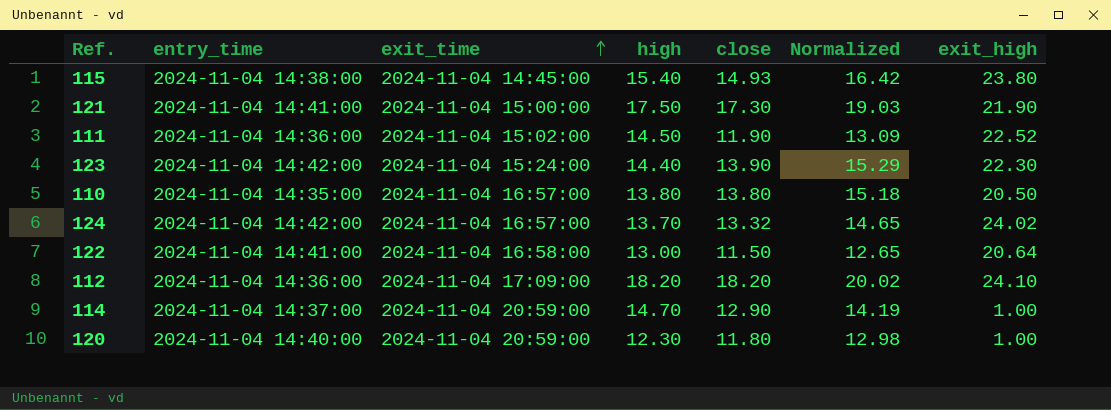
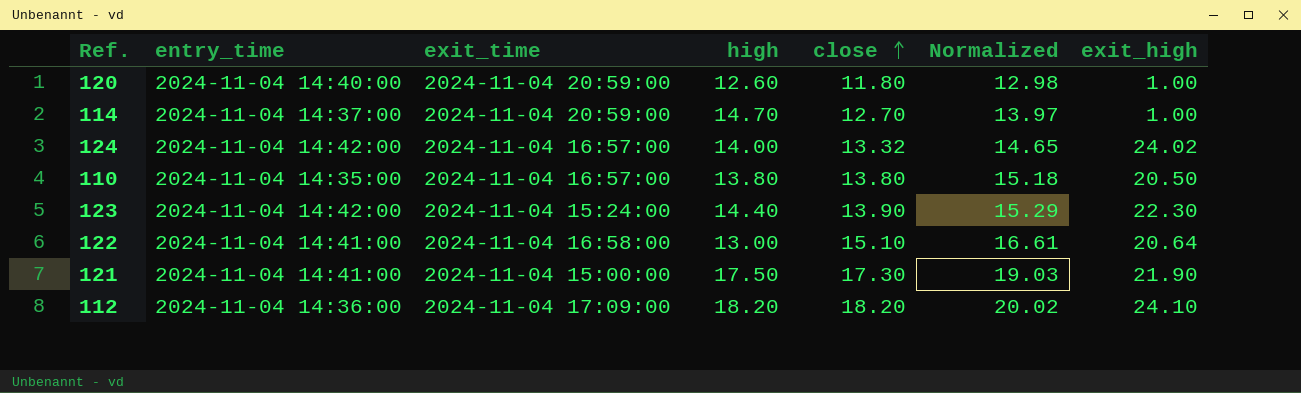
row order: exit_time ascending -> close ascending
row 115: 2024-11-04 14:38:00 | 2024-11-04 14:45:00 | 15.40 | 14.93 | 16.42 | 23.80 -> none
row 111: 2024-11-04 14:36:00 | 2024-11-04 15:02:00 | 14.50 | 11.90 | 13.09 | 22.52 -> none
120 | high: 12.30 -> 12.60
114 | close: 12.90 -> 12.70
114 | Normalized: 14.19 -> 13.97
124 | high: 13.70 -> 14.00
122 | close: 11.50 -> 15.10
122 | Normalized: 12.65 -> 16.61

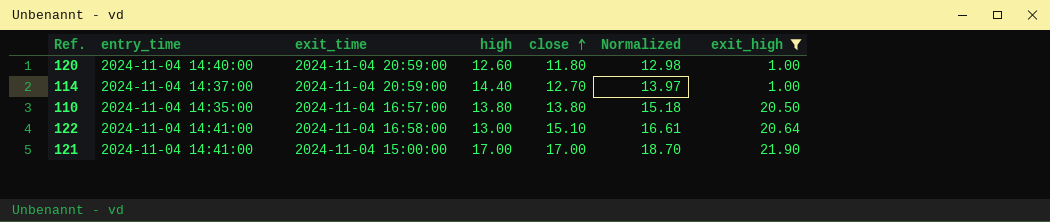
filter: none -> exit_high <= 21.90
114 | high: 14.70 -> 14.40
121 | high: 17.50 -> 17.00
121 | close: 17.30 -> 17.00
121 | Normalized: 19.03 -> 18.70

